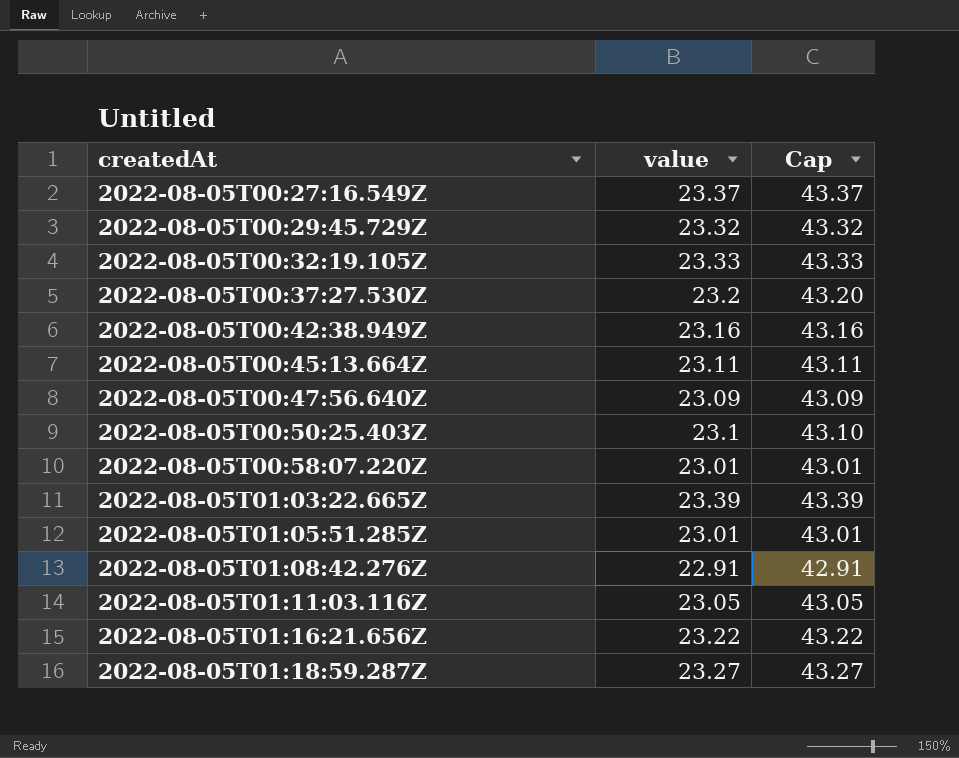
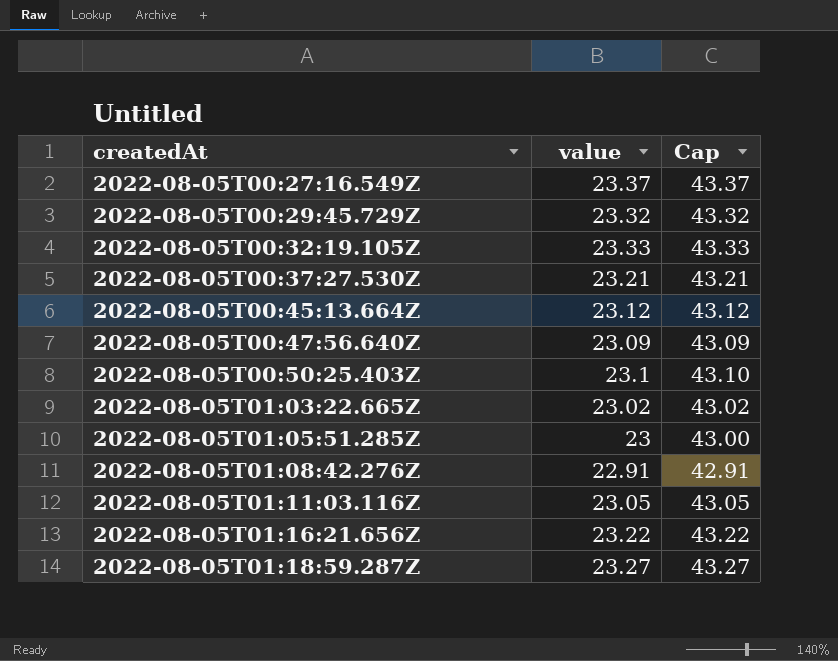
row 2022-08-05T00:42:38.949Z: 23.16 | 43.16 -> none
row 2022-08-05T00:58:07.220Z: 23.01 | 43.01 -> none
2022-08-05T00:37:27.530Z | value: 23.2 -> 23.21
2022-08-05T00:37:27.530Z | Cap: 43.20 -> 43.21
2022-08-05T00:45:13.664Z | value: 23.11 -> 23.12
2022-08-05T00:45:13.664Z | Cap: 43.11 -> 43.12
2022-08-05T01:03:22.665Z | value: 23.39 -> 23.02
2022-08-05T01:03:22.665Z | Cap: 43.39 -> 43.02
2022-08-05T01:05:51.285Z | value: 23.01 -> 23
2022-08-05T01:05:51.285Z | Cap: 43.01 -> 43.00

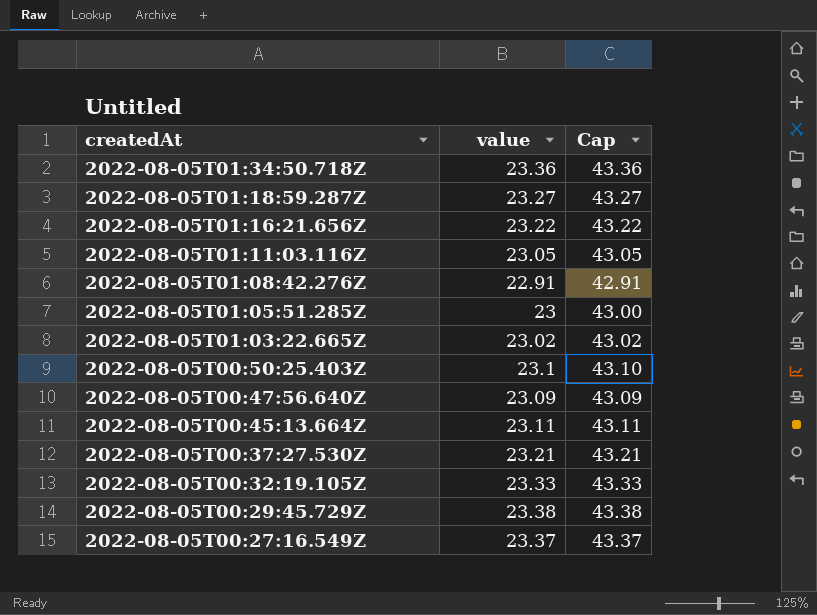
row order: createdAt ascending -> createdAt descending
row 2022-08-05T01:34:50.718Z: none -> 23.36 | 43.36
2022-08-05T00:45:13.664Z | value: 23.12 -> 23.11
2022-08-05T00:45:13.664Z | Cap: 43.12 -> 43.11
2022-08-05T00:29:45.729Z | value: 23.32 -> 23.38
2022-08-05T00:29:45.729Z | Cap: 43.32 -> 43.38

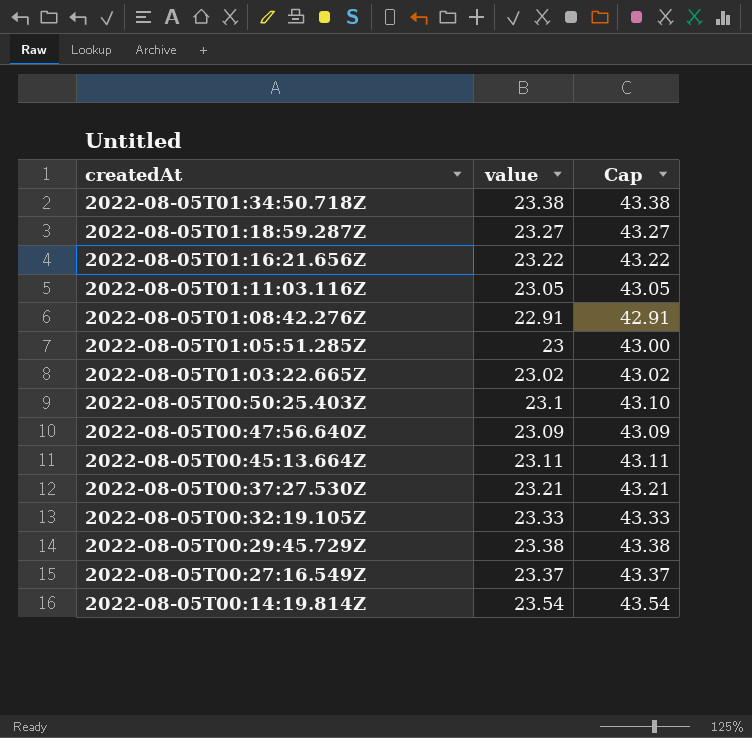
2022-08-05T01:34:50.718Z | value: 23.36 -> 23.38
2022-08-05T01:34:50.718Z | Cap: 43.36 -> 43.38
row 2022-08-05T00:14:19.814Z: none -> 23.54 | 43.54

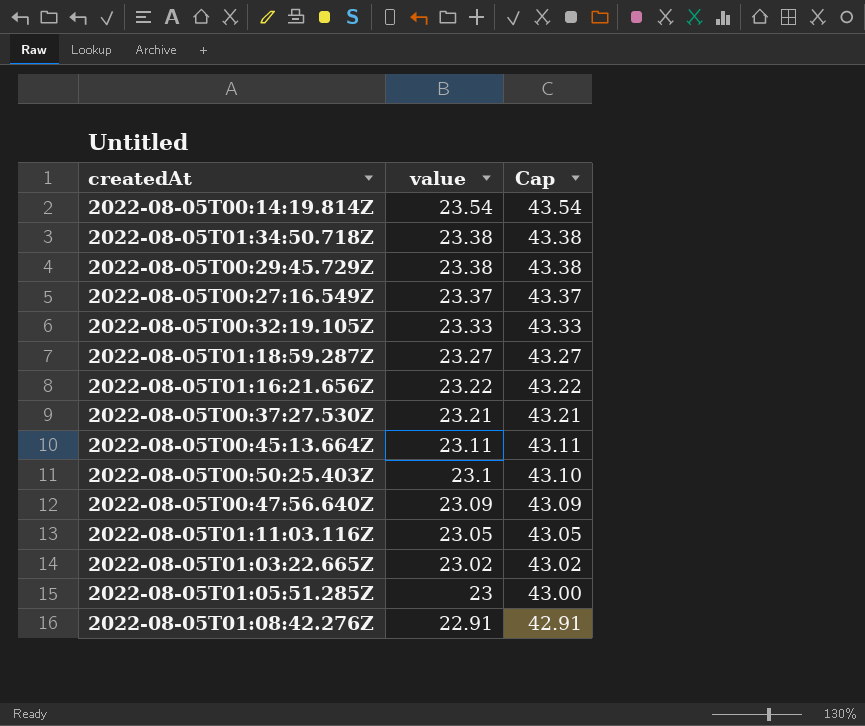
row order: createdAt descending -> value descending

